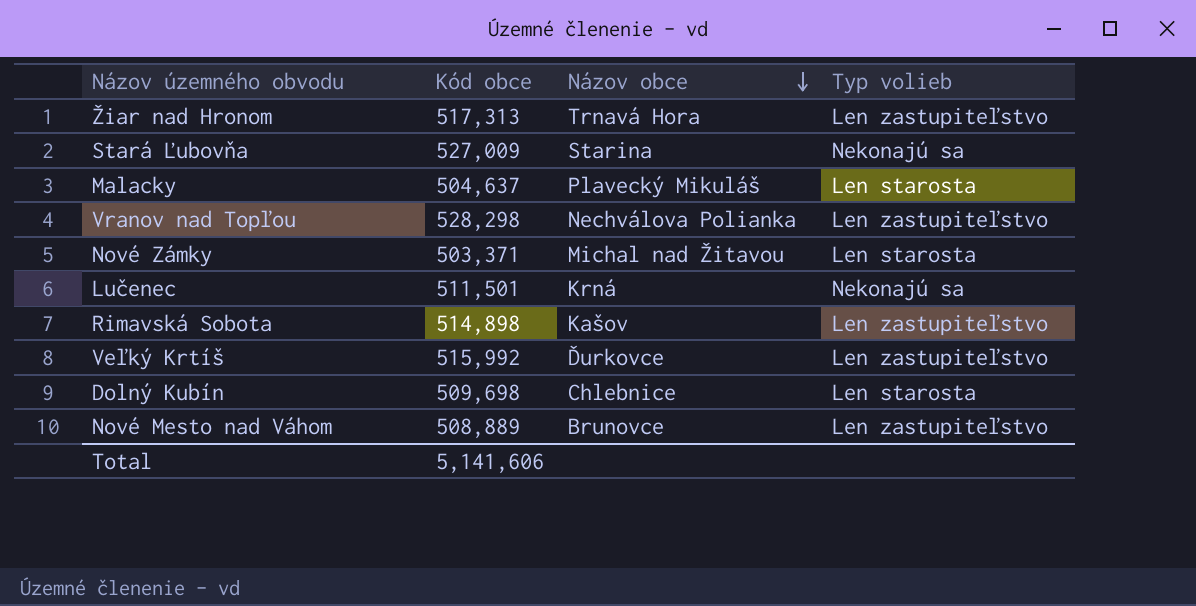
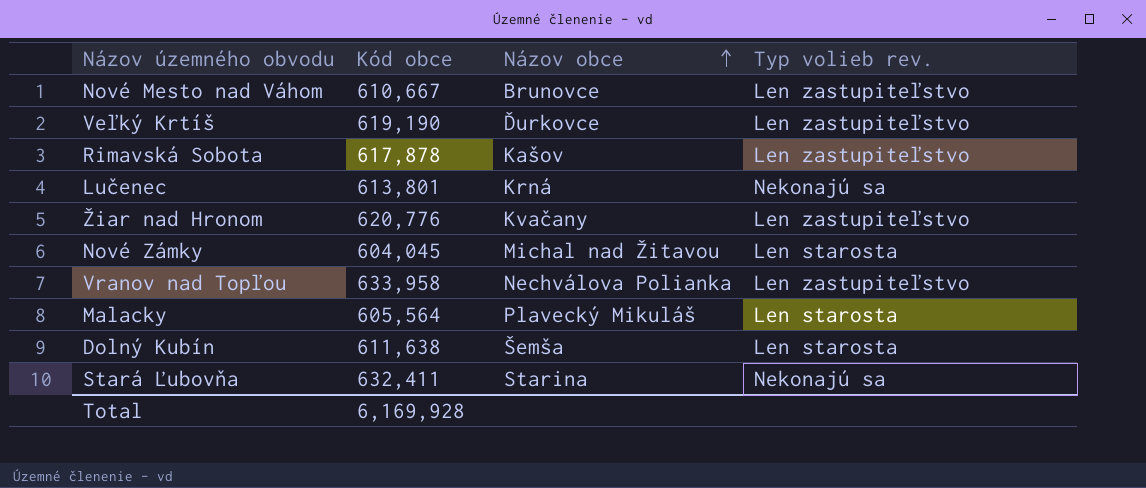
row order: Názov obce descending -> Názov obce ascending
column name: Typ volieb -> Typ volieb rev.
Nové Mesto nad Váhom | Kód obce: 508,889 -> 610,667
Veľký Krtíš | Kód obce: 515,992 -> 619,190
Rimavská Sobota | Kód obce: 514,898 -> 617,878
Lučenec | Kód obce: 511,501 -> 613,801
Žiar nad Hronom | Kód obce: 517,313 -> 620,776
Žiar nad Hronom | Názov obce: Trnavá Hora -> Kvačany
Nové Zámky | Kód obce: 503,371 -> 604,045
Vranov nad Topľou | Kód obce: 528,298 -> 633,958
Malacky | Kód obce: 504,637 -> 605,564
Dolný Kubín | Kód obce: 509,698 -> 611,638
Dolný Kubín | Názov obce: Chlebnice -> Šemša
Stará Ľubovňa | Kód obce: 527,009 -> 632,411
Total | Kód obce: 5,141,606 -> 6,169,928

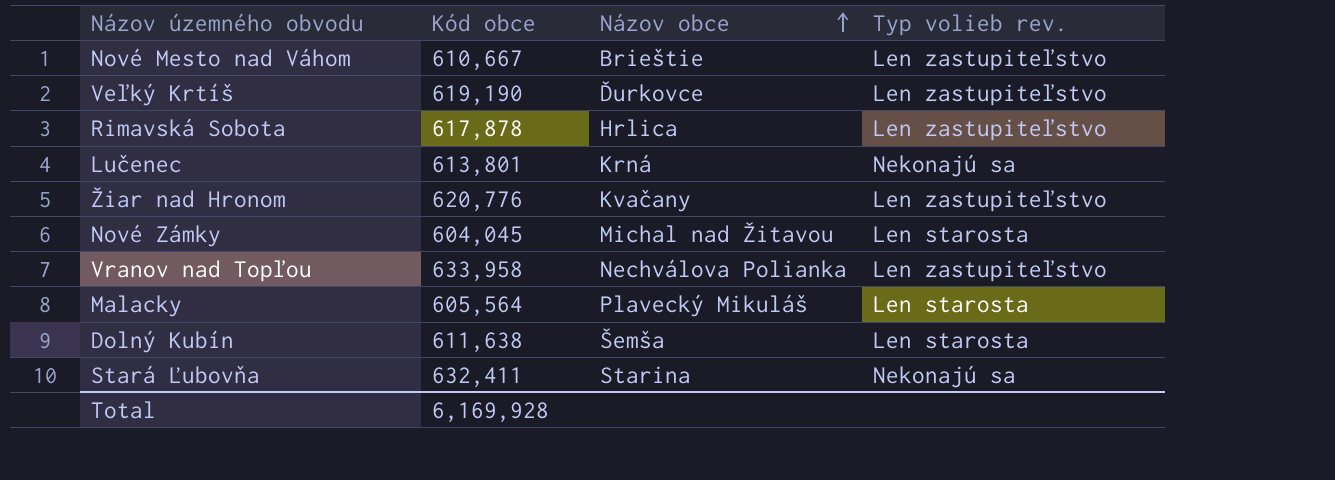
Nové Mesto nad Váhom | Názov obce: Brunovce -> Brieštie
Rimavská Sobota | Názov obce: Kašov -> Hrlica

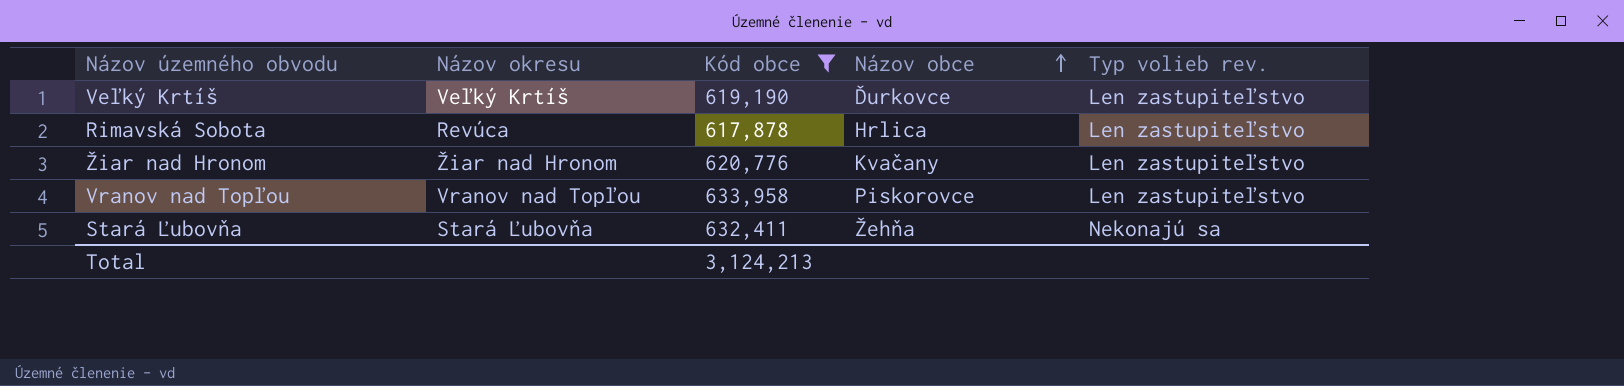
filter: none -> Kód obce >= 617,878
column Názov okresu | position: none -> 2
Vranov nad Topľou | Názov obce: Nechválova Polianka -> Piskorovce
Stará Ľubovňa | Názov obce: Starina -> Žehňa
Total | Kód obce: 6,169,928 -> 3,124,213

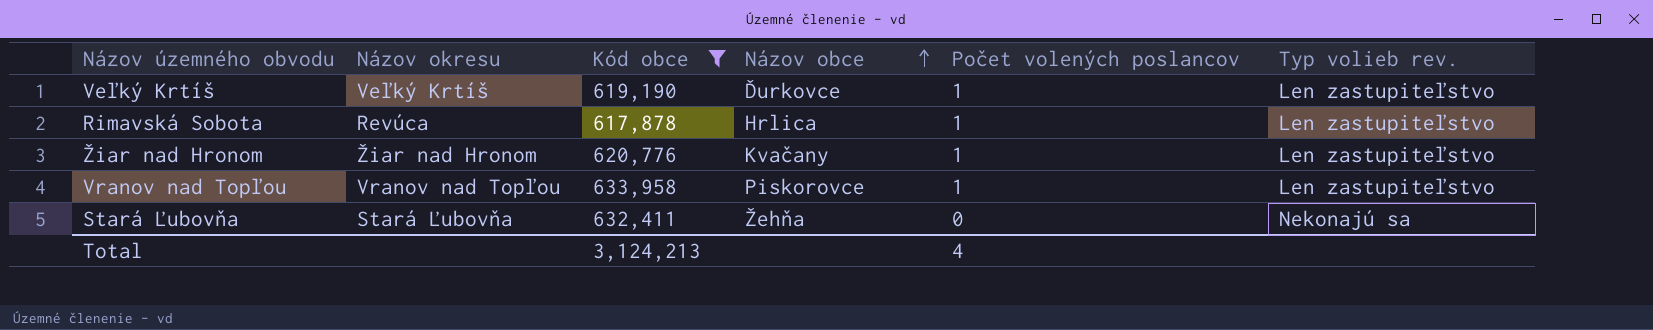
column Počet volených poslancov | position: none -> 5

